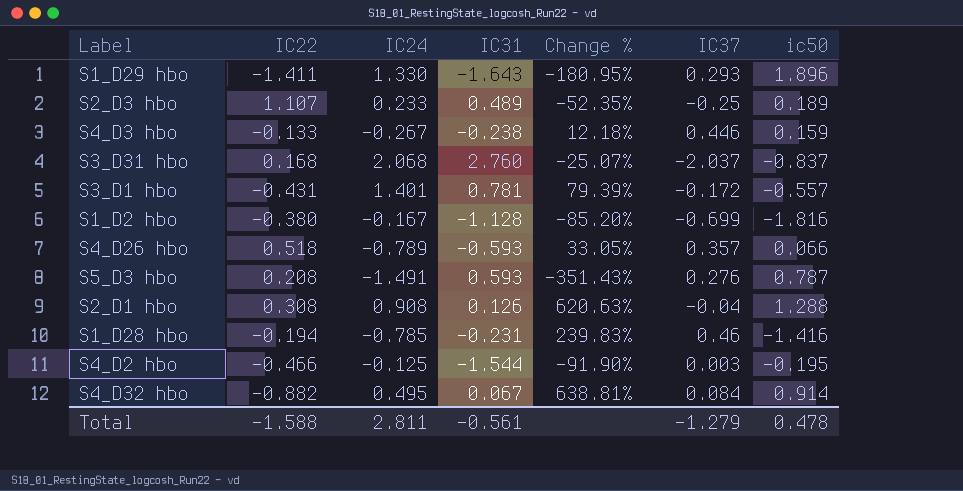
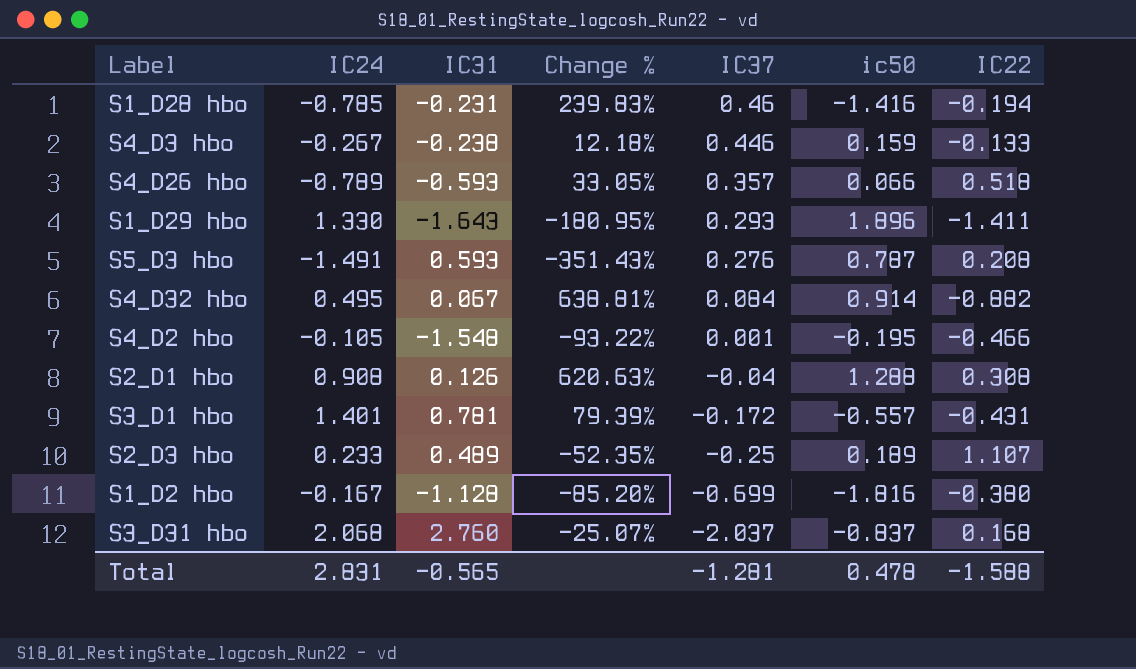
row order: none -> IC37 descending
column IC22 | position: 2 -> 7
S4_D2 hbo | IC24: -0.125 -> -0.105
S4_D2 hbo | IC31: -1.544 -> -1.548
S4_D2 hbo | Change %: -91.90% -> -93.22%
S4_D2 hbo | IC37: 0.003 -> 0.001
Total | IC24: 2.811 -> 2.831
Total | IC31: -0.561 -> -0.565
Total | IC37: -1.279 -> -1.281

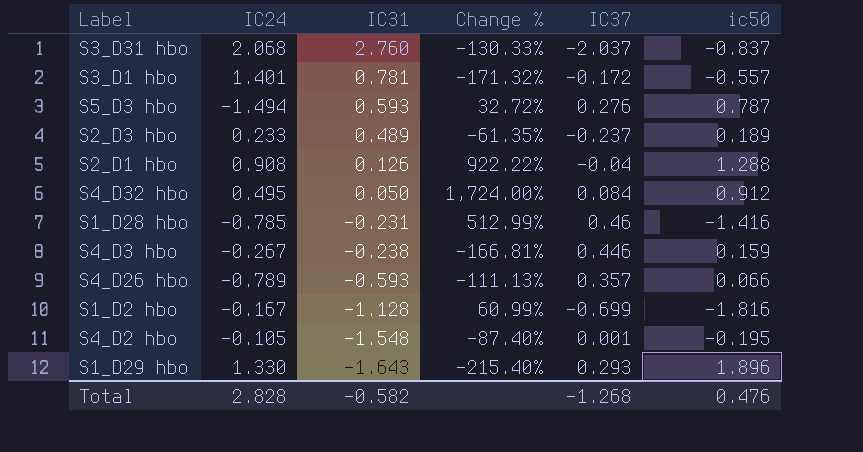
row order: IC37 descending -> IC31 descending
column IC22 | position: 7 -> none
column Change % | formula: ([IC24] - [IC31]) / [IC31] -> ([ic50] - [IC31]) / [IC31]
S5_D3 hbo | IC24: -1.491 -> -1.494
S2_D3 hbo | IC37: -0.25 -> -0.237
S4_D32 hbo | IC31: 0.067 -> 0.050
S4_D32 hbo | ic50: 0.914 -> 0.912
Total | IC24: 2.831 -> 2.828
Total | IC31: -0.565 -> -0.582
Total | IC37: -1.281 -> -1.268
Total | ic50: 0.478 -> 0.476

